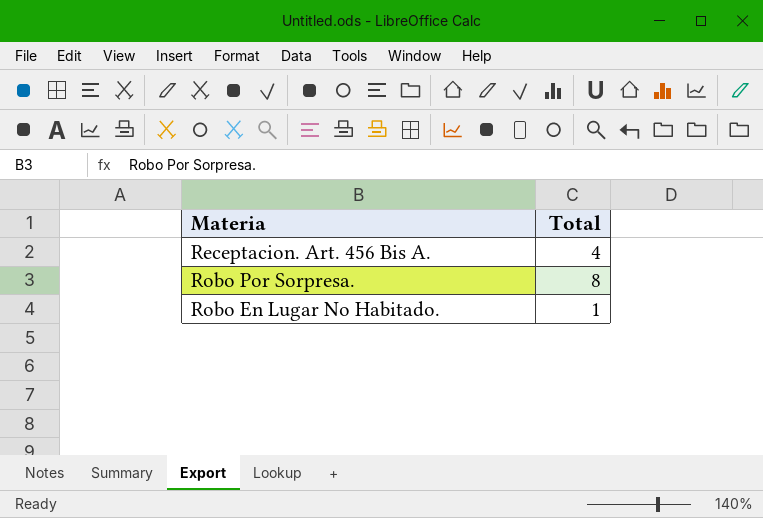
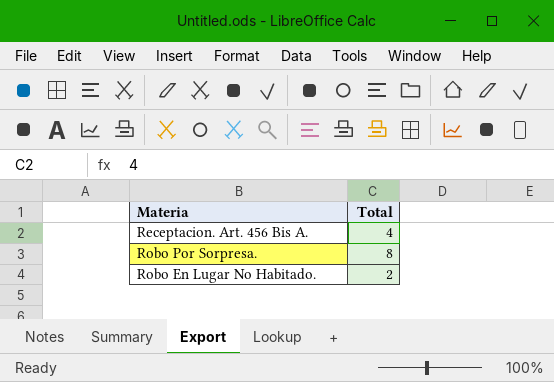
Robo En Lugar No Habitado. | Total: 1 -> 2

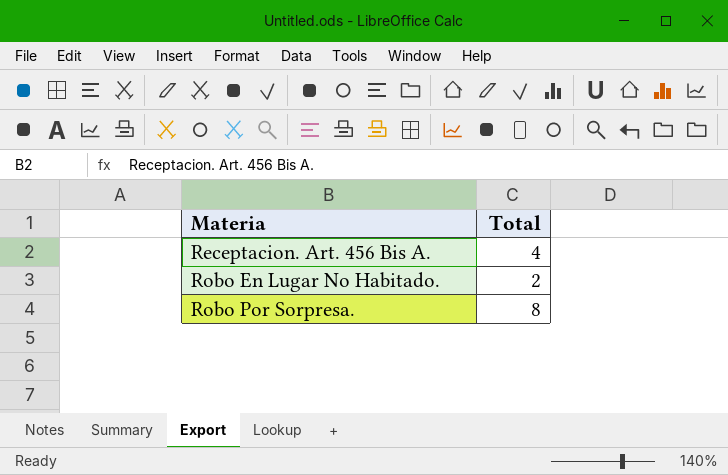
row order: none -> Materia ascending

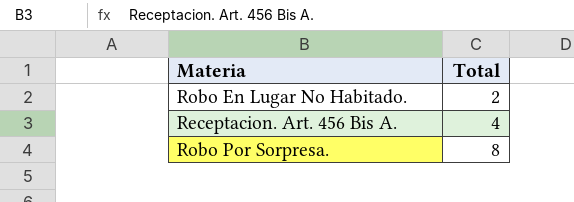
row order: Materia ascending -> Total ascending

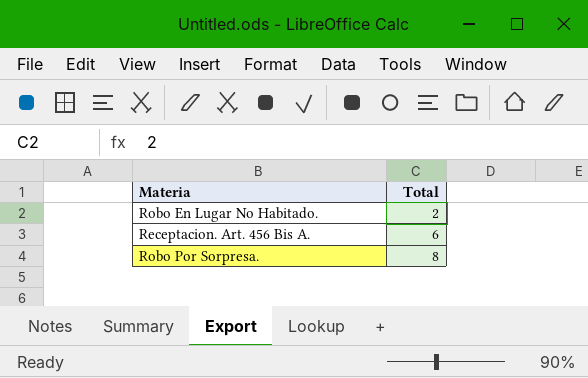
Receptacion. Art. 456 Bis A. | Total: 4 -> 6

